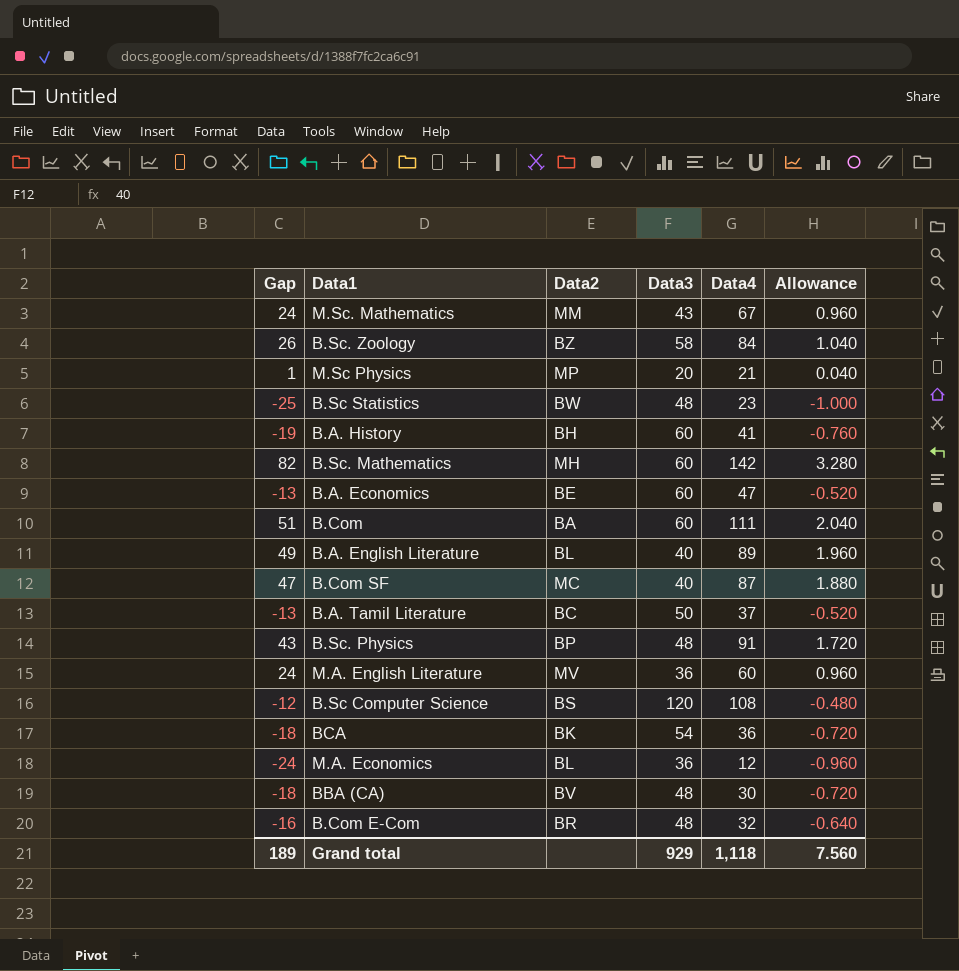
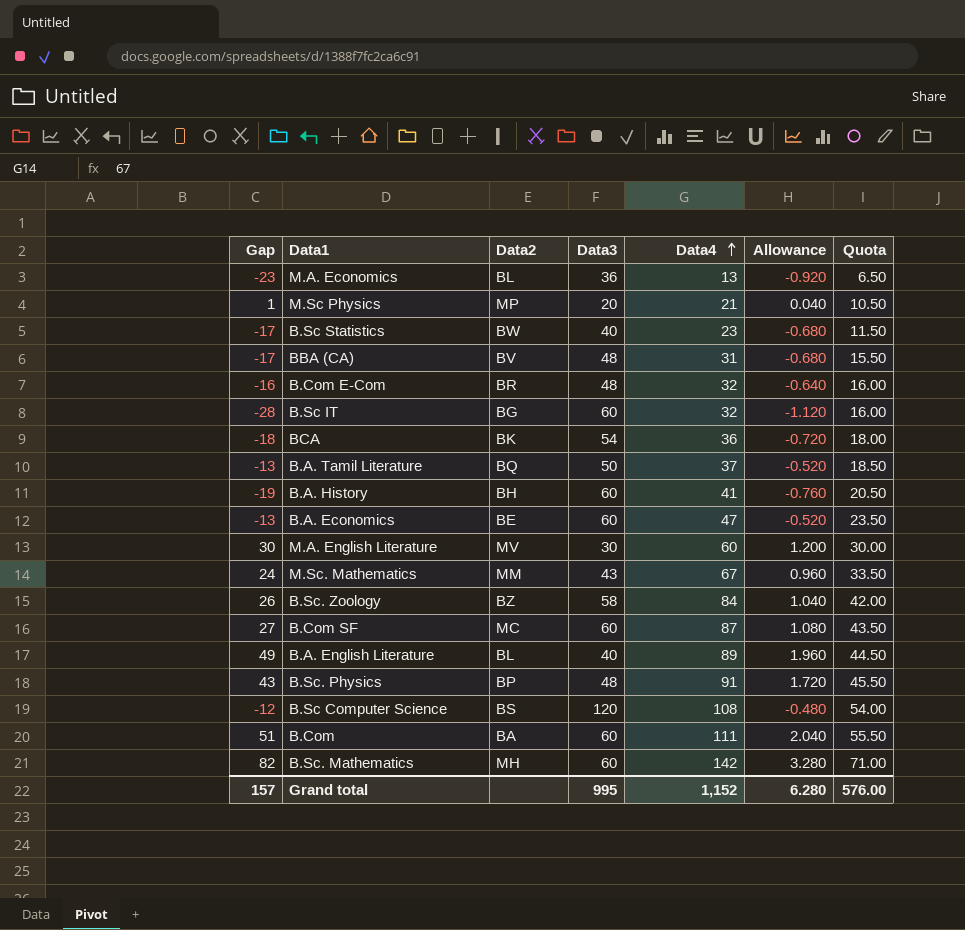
row order: none -> Data4 ascending
column Quota | formula: none -> [Data4] * 0.5
M.A. Economics | Gap: -24 -> -23
M.A. Economics | Data4: 12 -> 13
M.A. Economics | Allowance: -0.960 -> -0.920
B.Sc Statistics | Gap: -25 -> -17
B.Sc Statistics | Data3: 48 -> 40
B.Sc Statistics | Allowance: -1.000 -> -0.680
BBA (CA) | Gap: -18 -> -17
BBA (CA) | Data4: 30 -> 31
BBA (CA) | Allowance: -0.720 -> -0.680
row B.Sc IT: none -> -28 | BG | 60 | 32 | -1.120 | 16.00
B.A. Tamil Literature | Data2: BC -> BQ
M.A. English Literature | Gap: 24 -> 30
M.A. English Literature | Data3: 36 -> 30
M.A. English Literature | Allowance: 0.960 -> 1.200
B.Com SF | Gap: 47 -> 27
B.Com SF | Data3: 40 -> 60
B.Com SF | Allowance: 1.880 -> 1.080
Grand total | Gap: 189 -> 157
Grand total | Data3: 929 -> 995
Grand total | Data4: 1,118 -> 1,152
Grand total | Allowance: 7.560 -> 6.280

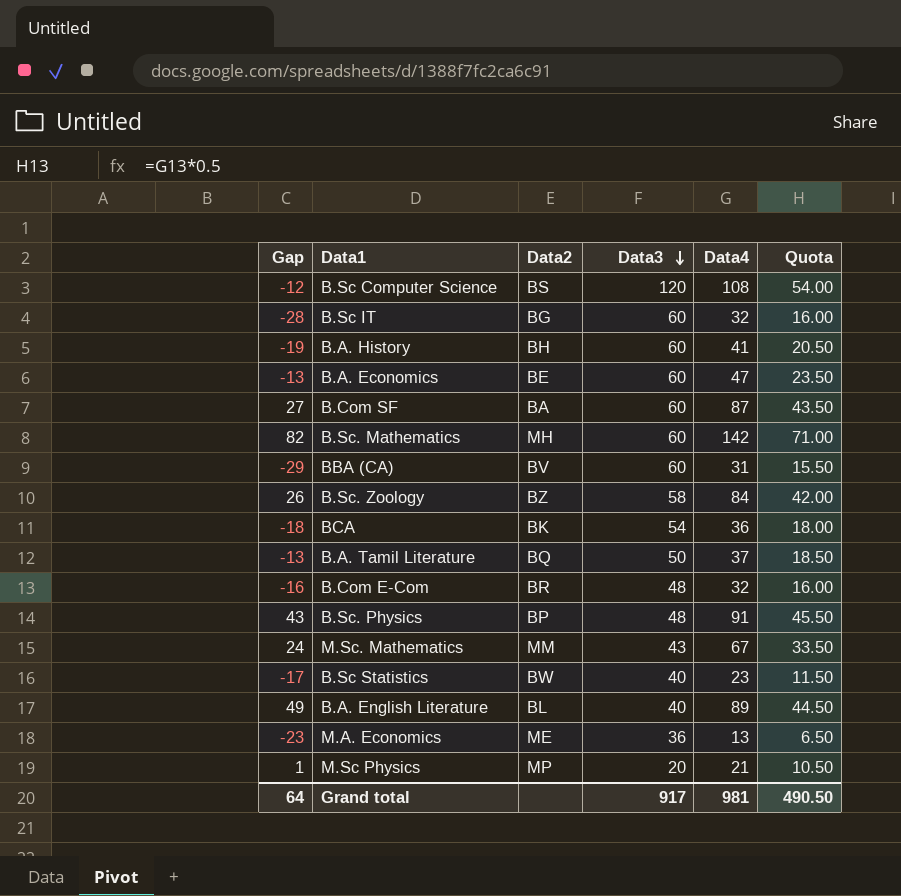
row order: Data4 ascending -> Data3 descending
column Allowance | formula: [Gap] * 0.04 -> none
row M.A. English Literature: 30 | MV | 30 | 60 | 1.200 | 30.00 -> none
row B.Com: 51 | BA | 60 | 111 | 2.040 | 55.50 -> none
B.Com SF | Data2: MC -> BA
BBA (CA) | Gap: -17 -> -29
BBA (CA) | Data3: 48 -> 60
M.A. Economics | Data2: BL -> ME
Grand total | Gap: 157 -> 64
Grand total | Data3: 995 -> 917
Grand total | Data4: 1,152 -> 981
Grand total | Quota: 576.00 -> 490.50

